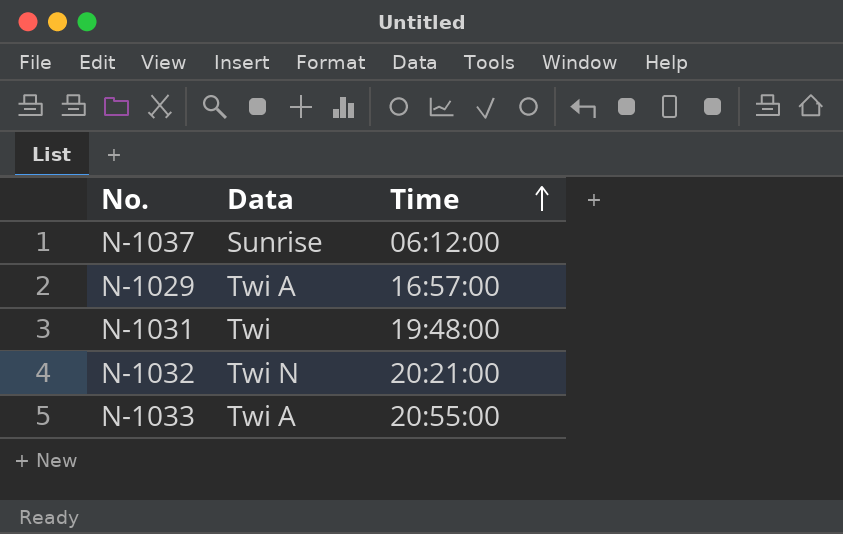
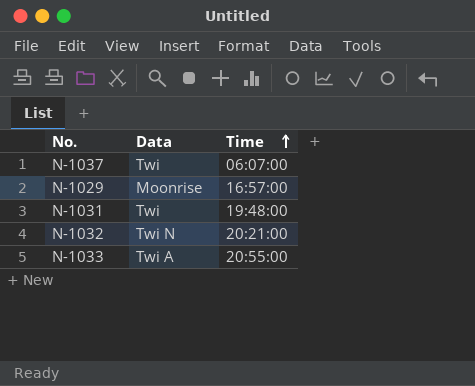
N-1037 | Data: Sunrise -> Twi
N-1037 | Time: 06:12:00 -> 06:07:00
N-1029 | Data: Twi A -> Moonrise

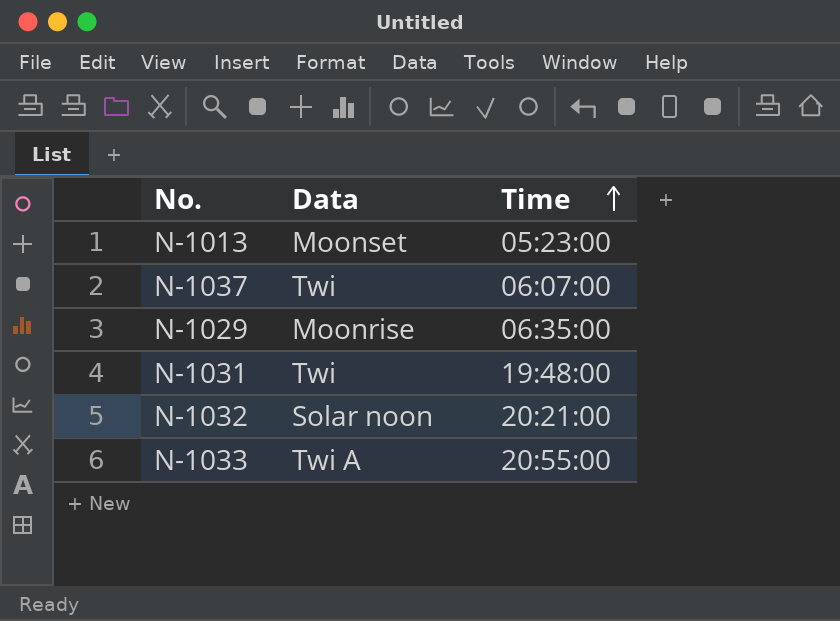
row N-1013: none -> Moonset | 05:23:00
N-1029 | Time: 16:57:00 -> 06:35:00
N-1032 | Data: Twi N -> Solar noon

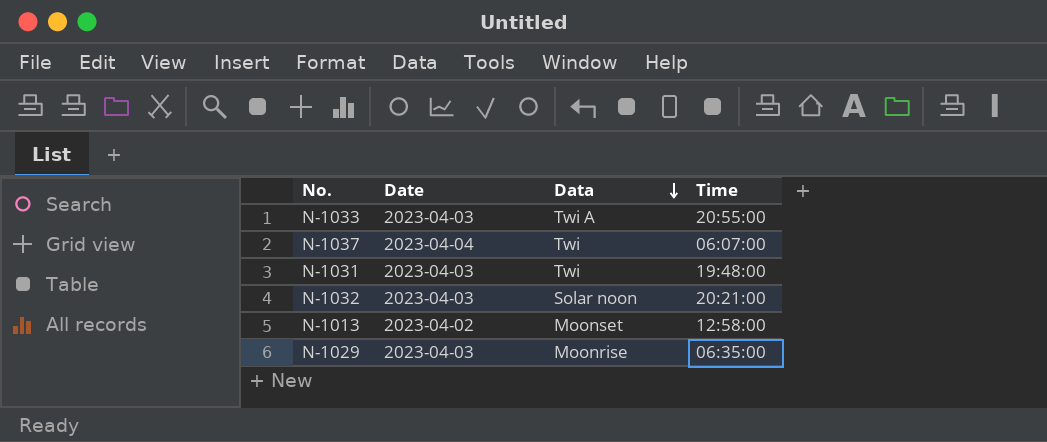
row order: Time ascending -> Data descending
column Date | position: none -> 2
N-1013 | Time: 05:23:00 -> 12:58:00

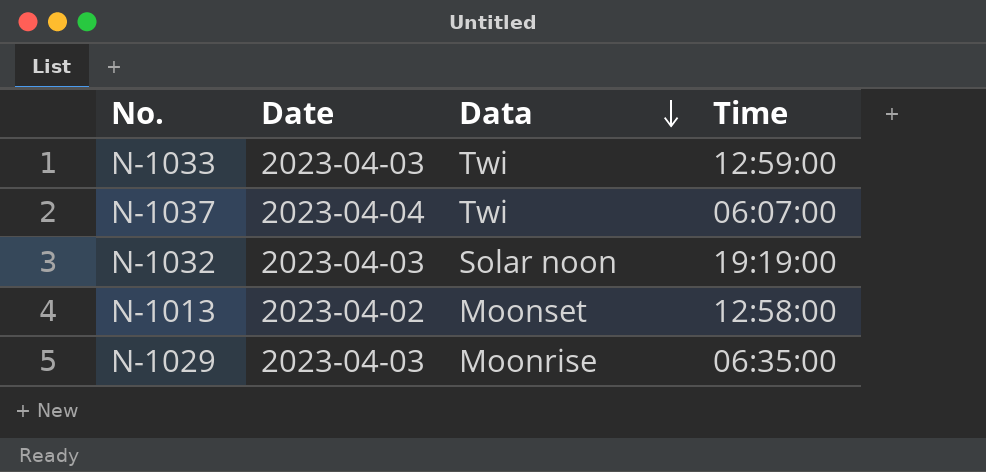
row N-1031: 2023-04-03 | Twi | 19:48:00 -> none
N-1033 | Data: Twi A -> Twi
N-1033 | Time: 20:55:00 -> 12:59:00
N-1032 | Time: 20:21:00 -> 19:19:00

